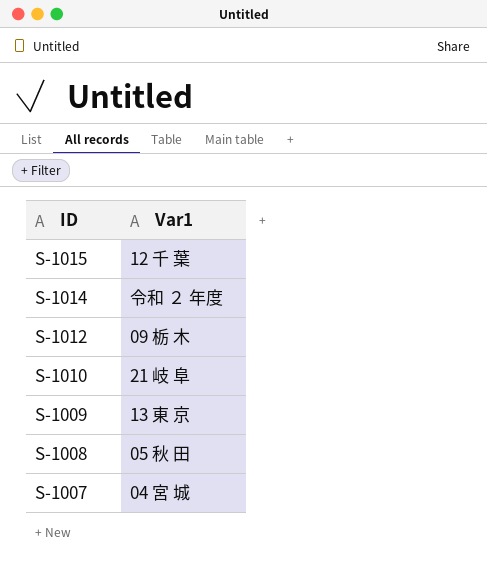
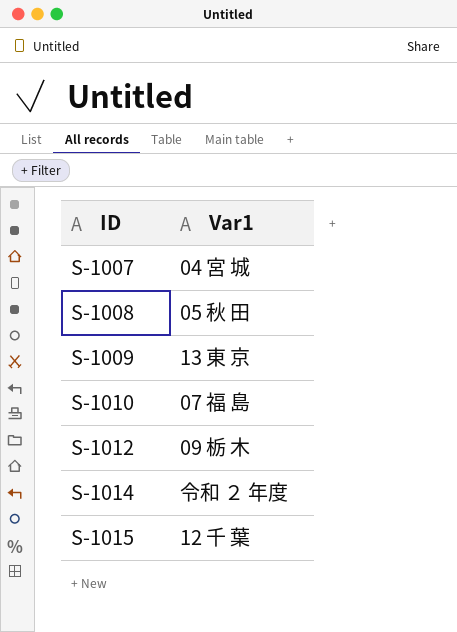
row order: ID descending -> ID ascending
S-1010 | Var1: 21 岐 阜 -> 07 福 島

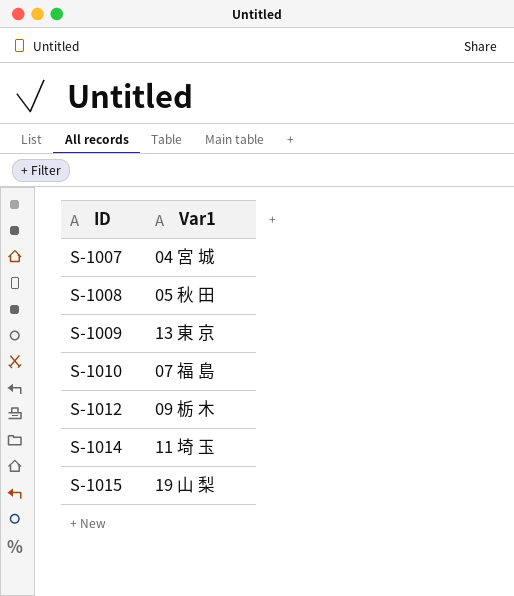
S-1014 | Var1: 令和 ２ 年度 -> 11 埼 玉
S-1015 | Var1: 12 千 葉 -> 19 山 梨

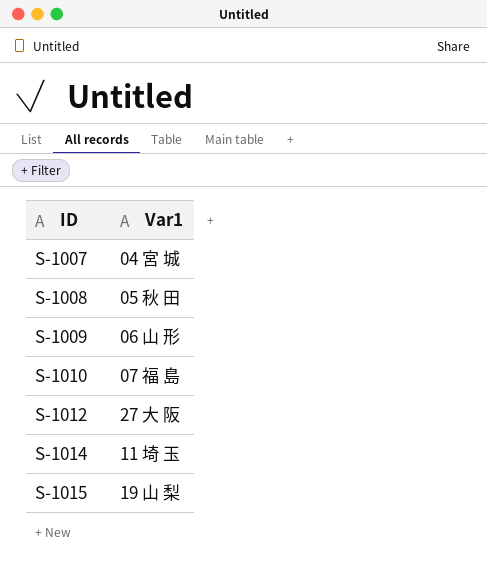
S-1009 | Var1: 13 東 京 -> 06 山 形
S-1012 | Var1: 09 栃 木 -> 27 大 阪

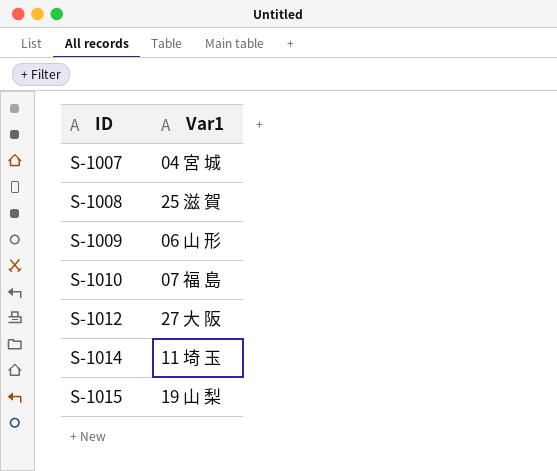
S-1008 | Var1: 05 秋 田 -> 25 滋 賀

